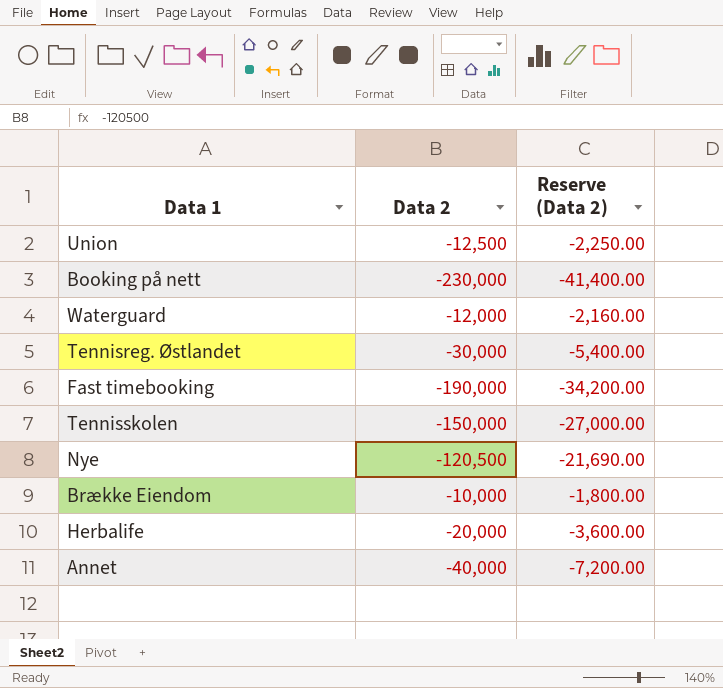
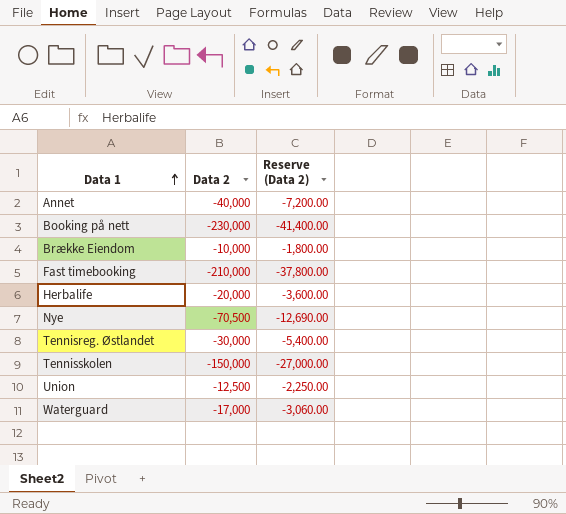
row order: none -> Data 1 ascending
Fast timebooking | Data 2: -190,000 -> -210,000
Fast timebooking | Reserve (Data 2): -34,200.00 -> -37,800.00
Nye | Data 2: -120,500 -> -70,500
Nye | Reserve (Data 2): -21,690.00 -> -12,690.00
Waterguard | Data 2: -12,000 -> -17,000
Waterguard | Reserve (Data 2): -2,160.00 -> -3,060.00

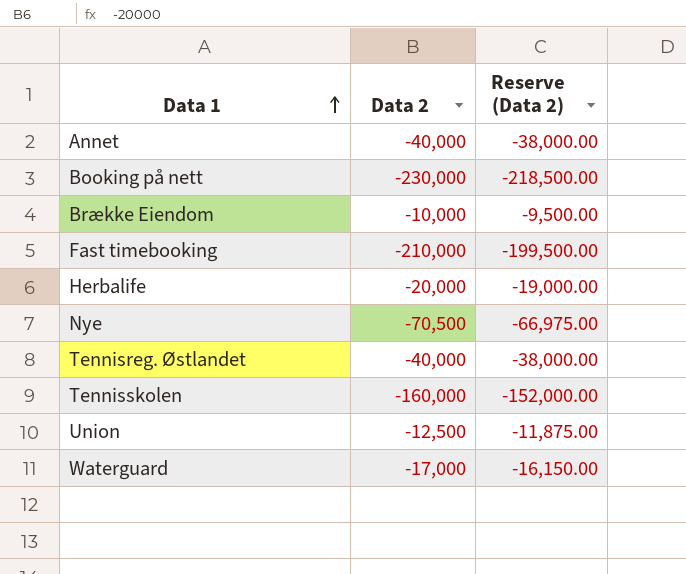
column Reserve (Data 2) | formula: [Data 2] * 0.18 -> [Data 2] * 0.95
Tennisreg. Østlandet | Data 2: -30,000 -> -40,000
Tennisskolen | Data 2: -150,000 -> -160,000

